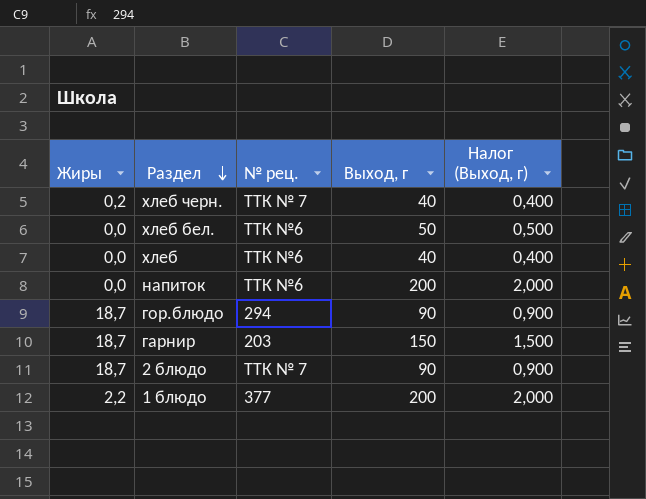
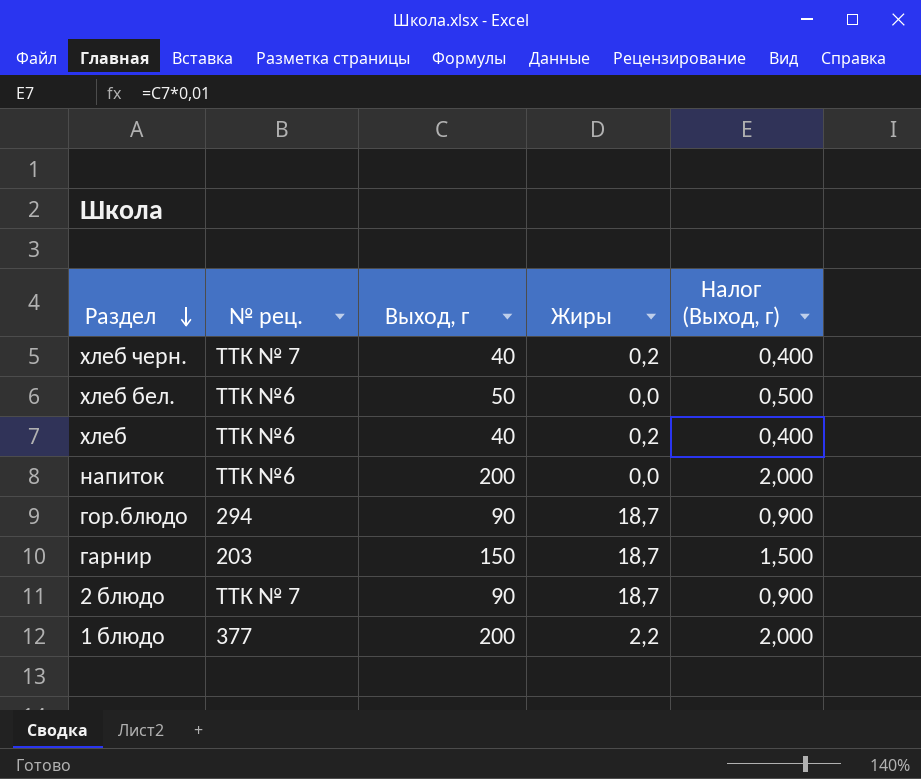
column Жиры | position: 1 -> 4
хлеб | Жиры: 0,0 -> 0,2

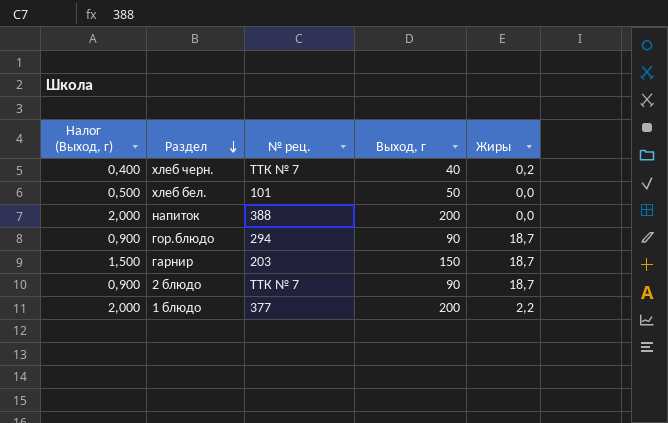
column Налог (Выход, г) | position: 5 -> 1
row хлеб: ТТК №6 | 40 | 0,2 | 0,400 -> none
хлеб бел. | № рец.: ТТК №6 -> 101
напиток | № рец.: ТТК №6 -> 388

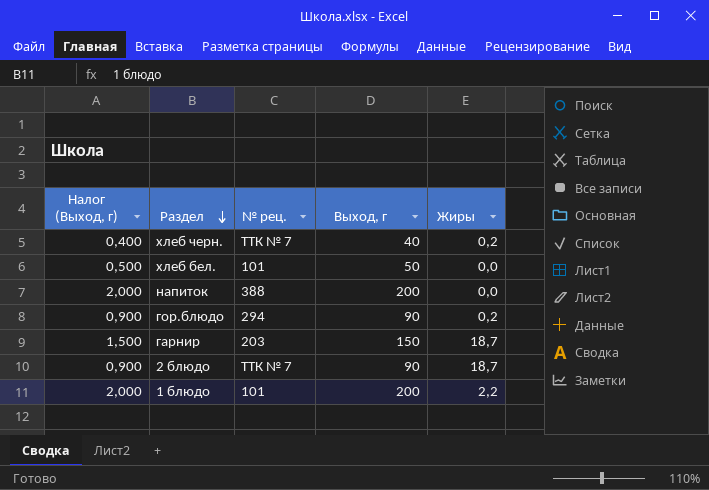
гор.блюдо | Жиры: 18,7 -> 0,2
1 блюдо | № рец.: 377 -> 101

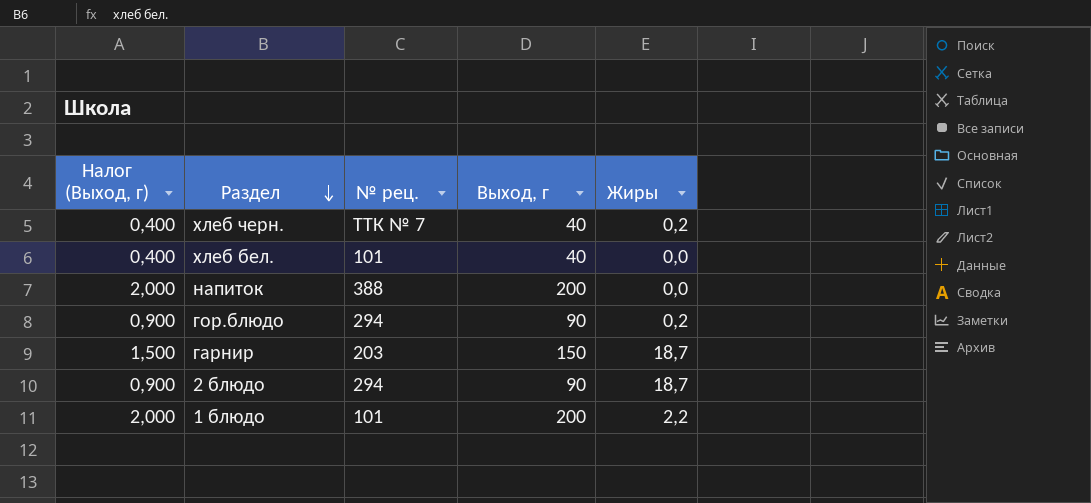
хлеб бел. | Налог (Выход, г): 0,500 -> 0,400
хлеб бел. | Выход, г: 50 -> 40
2 блюдо | № рец.: ТТК № 7 -> 294

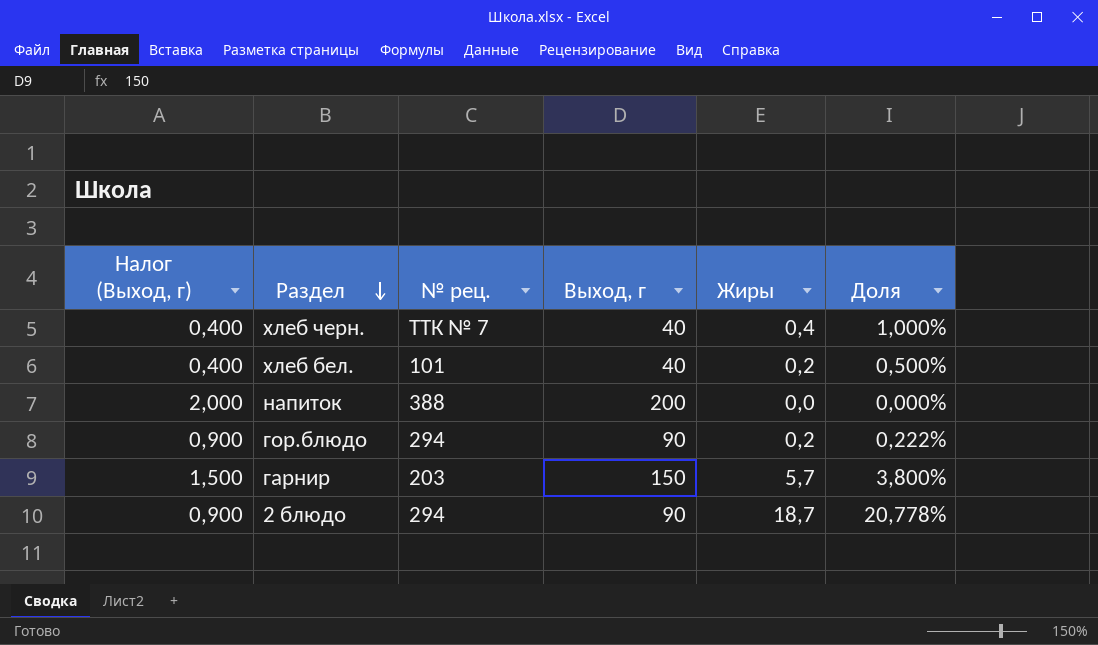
column Доля | formula: none -> [Жиры] / [Выход, г]
row 1 блюдо: 2,000 | 101 | 200 | 2,2 -> none
хлеб черн. | Жиры: 0,2 -> 0,4
хлеб бел. | Жиры: 0,0 -> 0,2
гарнир | Жиры: 18,7 -> 5,7

